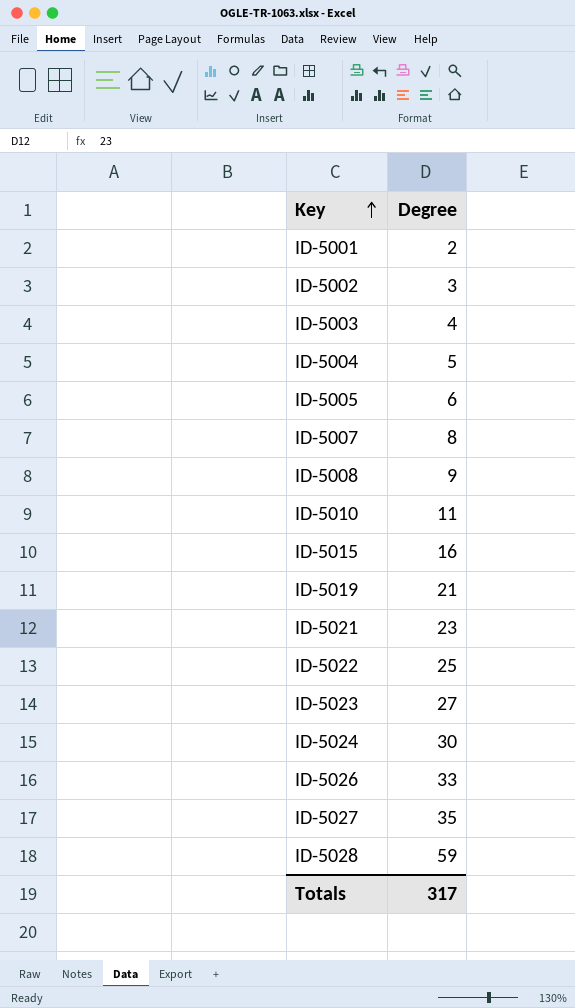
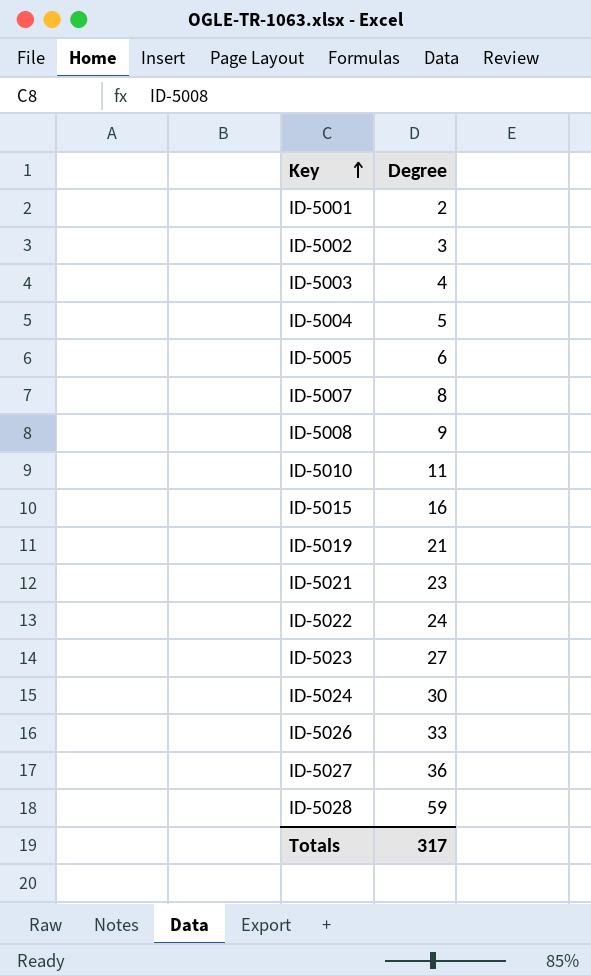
ID-5022 | Degree: 25 -> 24
ID-5027 | Degree: 35 -> 36

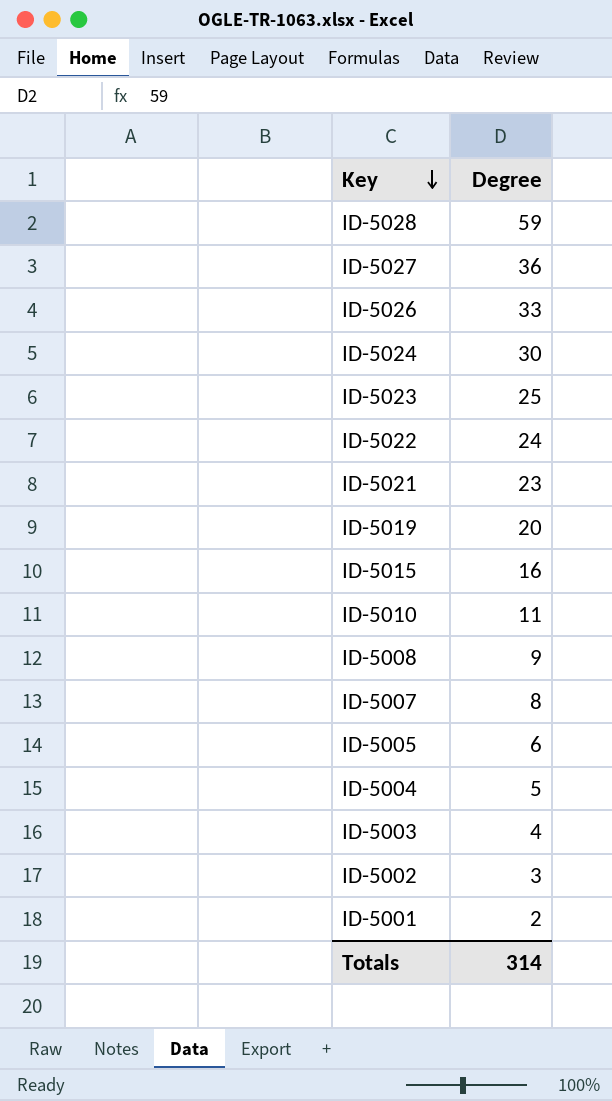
row order: Key ascending -> Key descending
ID-5023 | Degree: 27 -> 25
ID-5019 | Degree: 21 -> 20
Totals | Degree: 317 -> 314

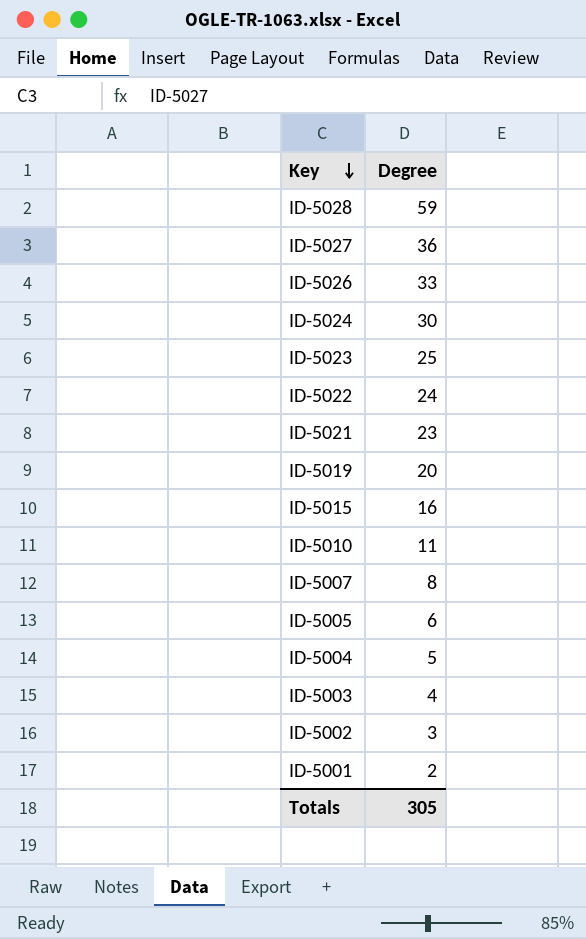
row ID-5008: 9 -> none
Totals | Degree: 314 -> 305

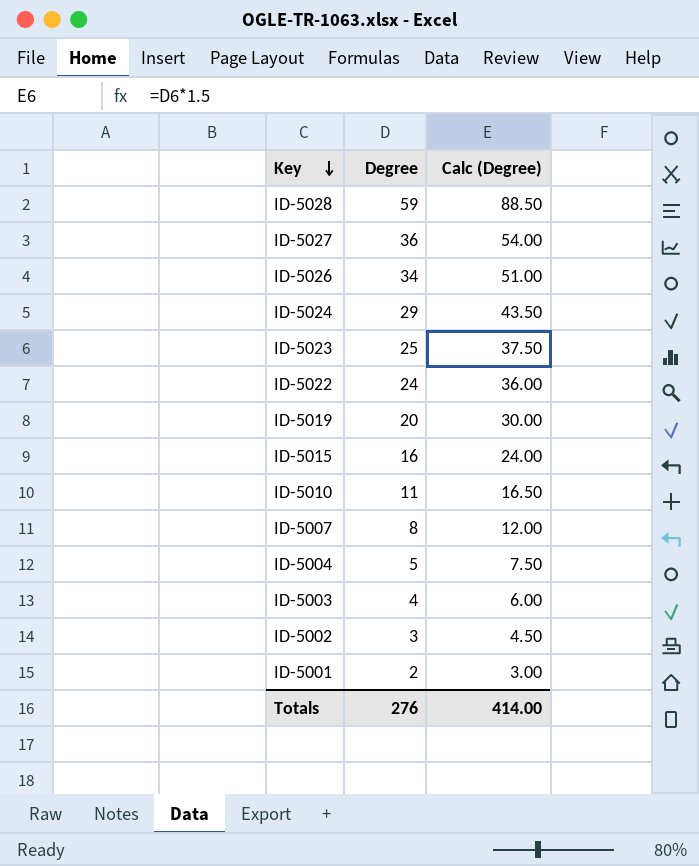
column Calc (Degree) | formula: none -> [Degree] * 1.5
row ID-5021: 23 -> none
row ID-5005: 6 -> none
ID-5026 | Degree: 33 -> 34
ID-5024 | Degree: 30 -> 29
Totals | Degree: 305 -> 276

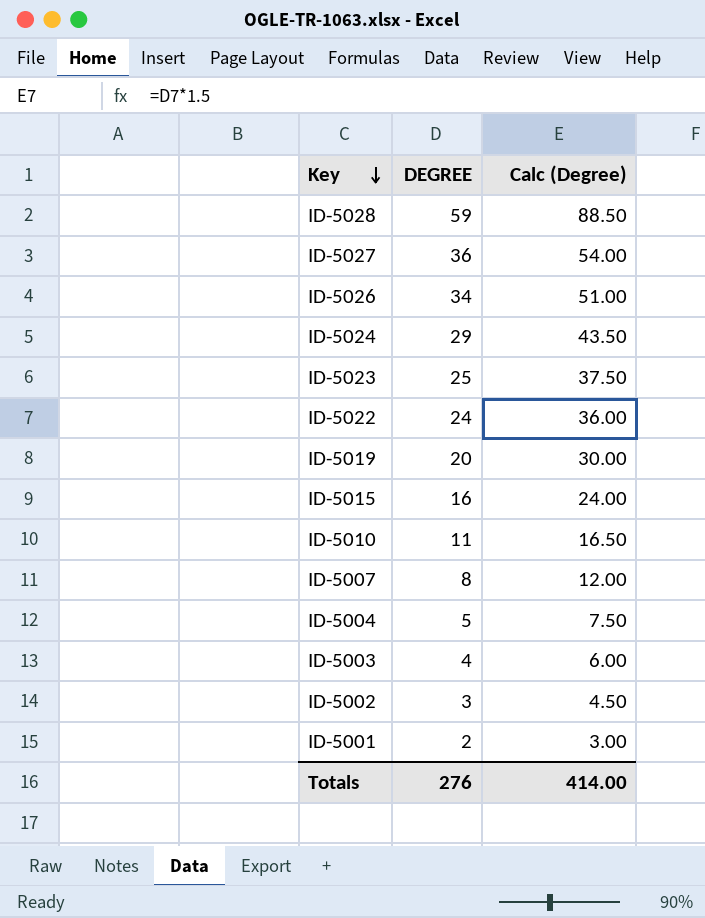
column name: Degree -> DEGREE

